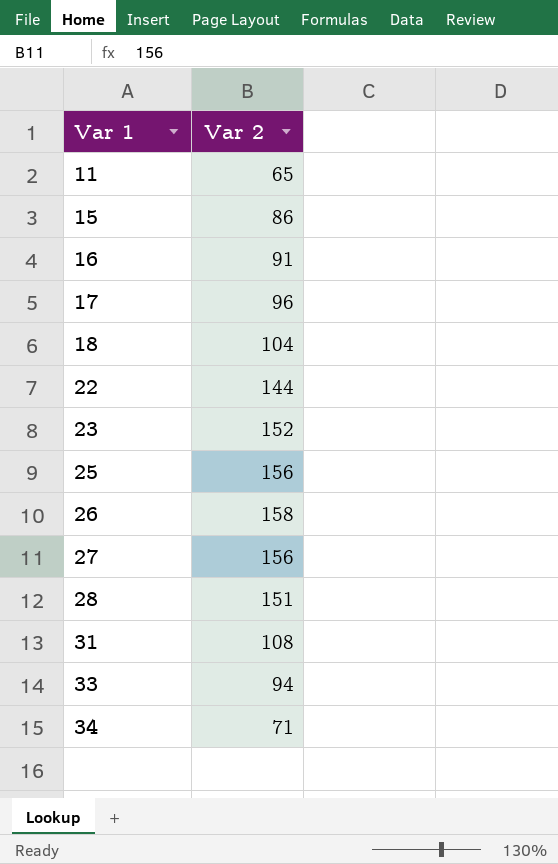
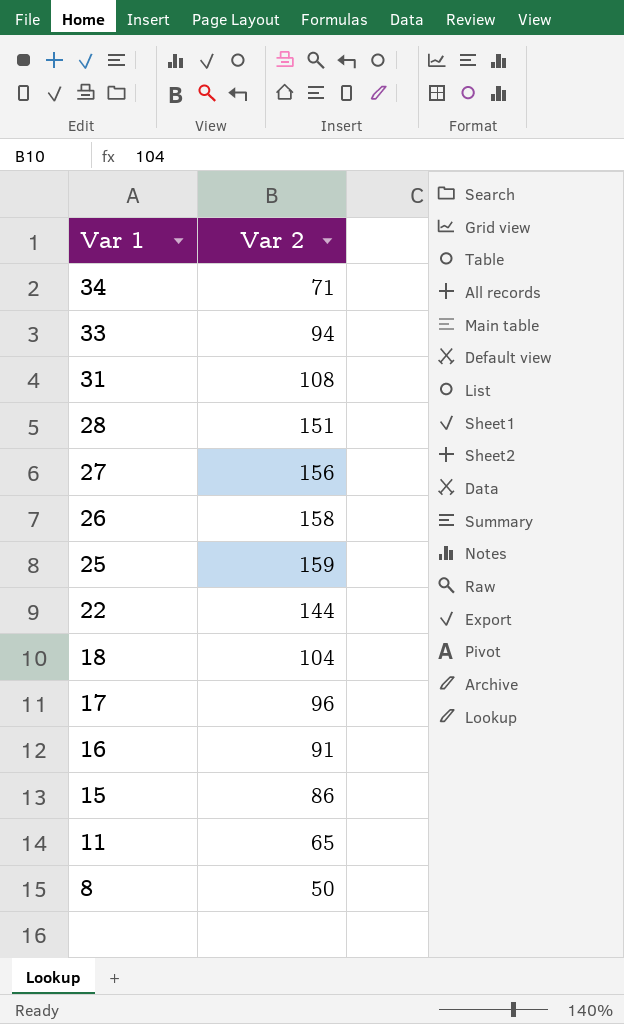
row order: Var 1 ascending -> Var 1 descending
row 23: 152 -> none
25 | Var 2: 156 -> 159
row 8: none -> 50

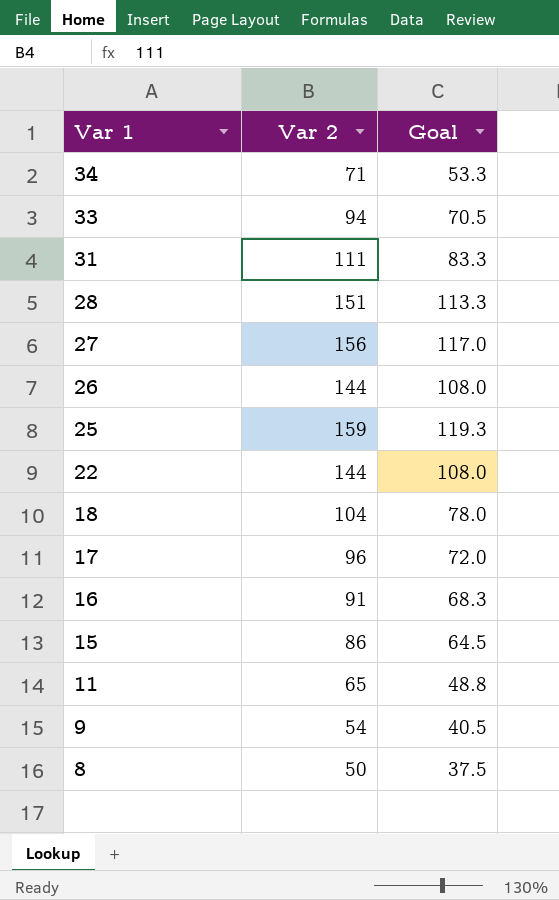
column Goal | formula: none -> [Var 2] * 0.75
31 | Var 2: 108 -> 111
26 | Var 2: 158 -> 144
row 9: none -> 54 | 40.5

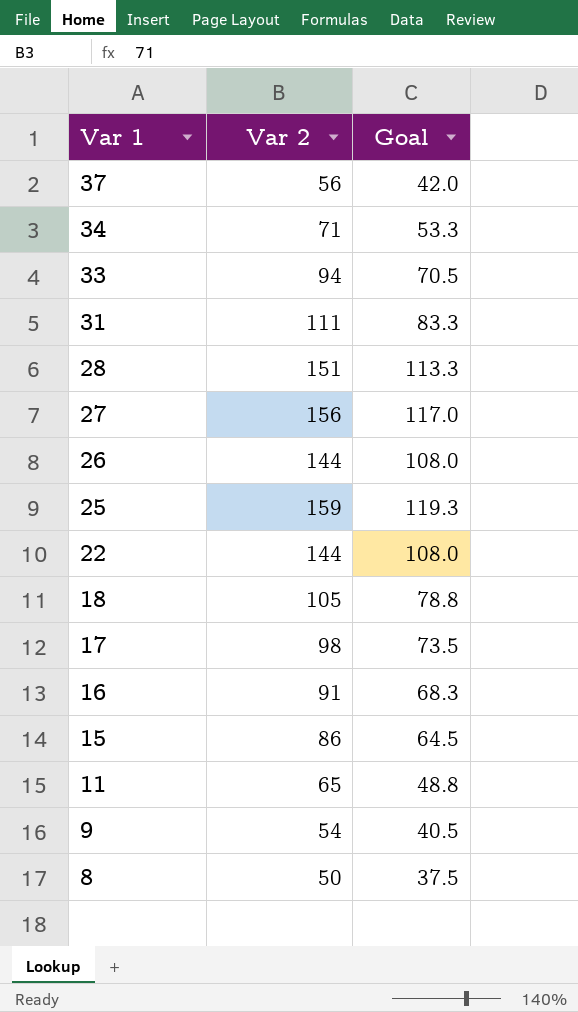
row 37: none -> 56 | 42.0
18 | Var 2: 104 -> 105
18 | Goal: 78.0 -> 78.8
17 | Var 2: 96 -> 98
17 | Goal: 72.0 -> 73.5

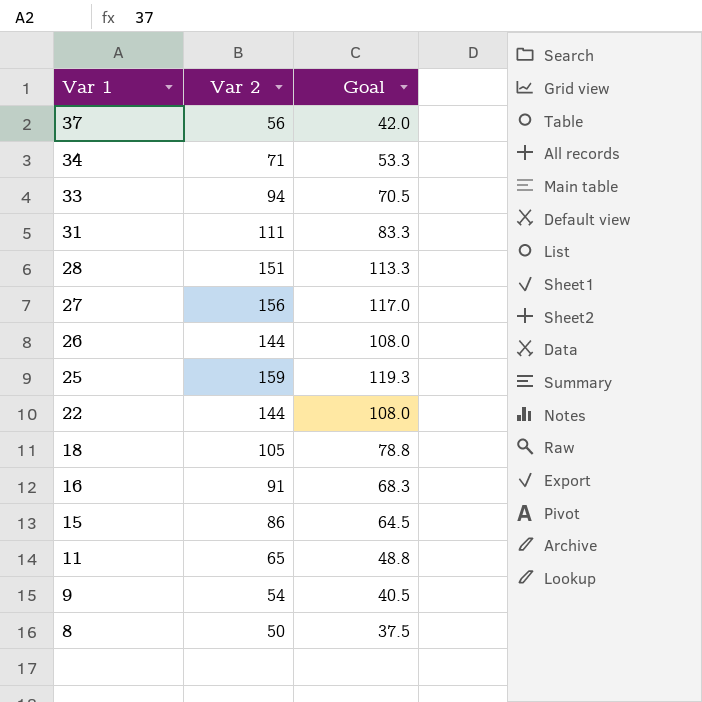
row 17: 98 | 73.5 -> none

